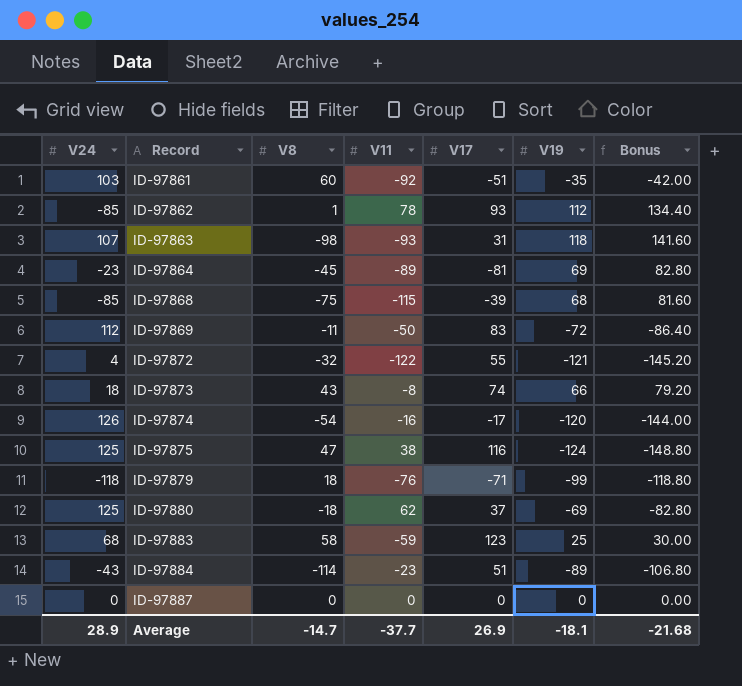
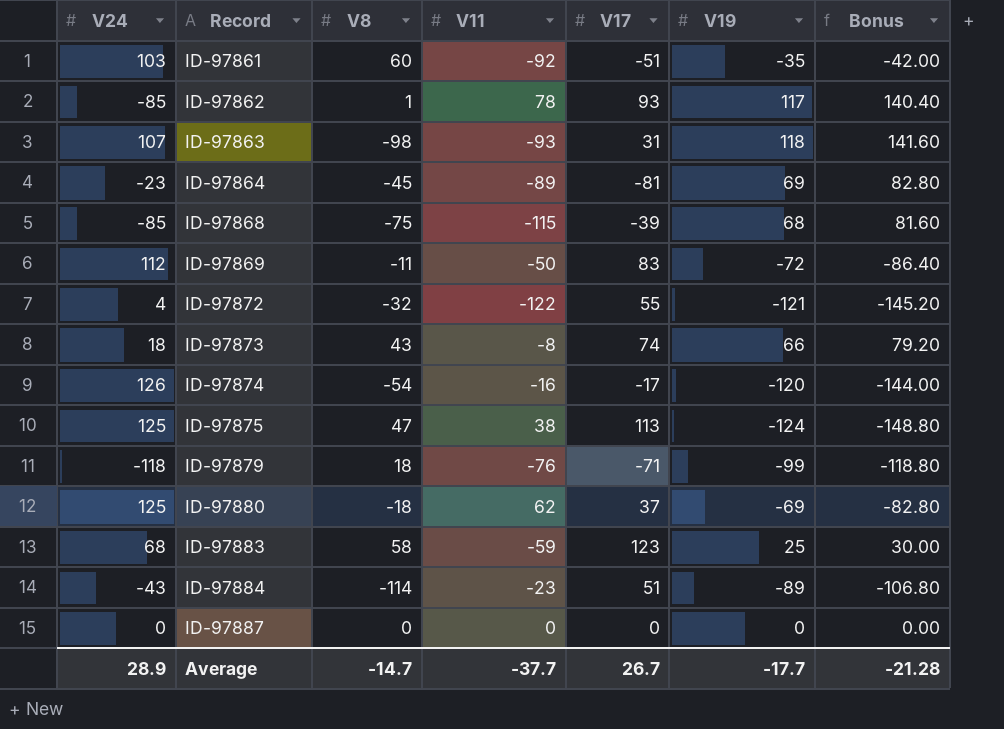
ID-97862 | V19: 112 -> 117
ID-97862 | Bonus: 134.40 -> 140.40
ID-97875 | V17: 116 -> 113
Average | V17: 26.9 -> 26.7
Average | V19: -18.1 -> -17.7
Average | Bonus: -21.68 -> -21.28

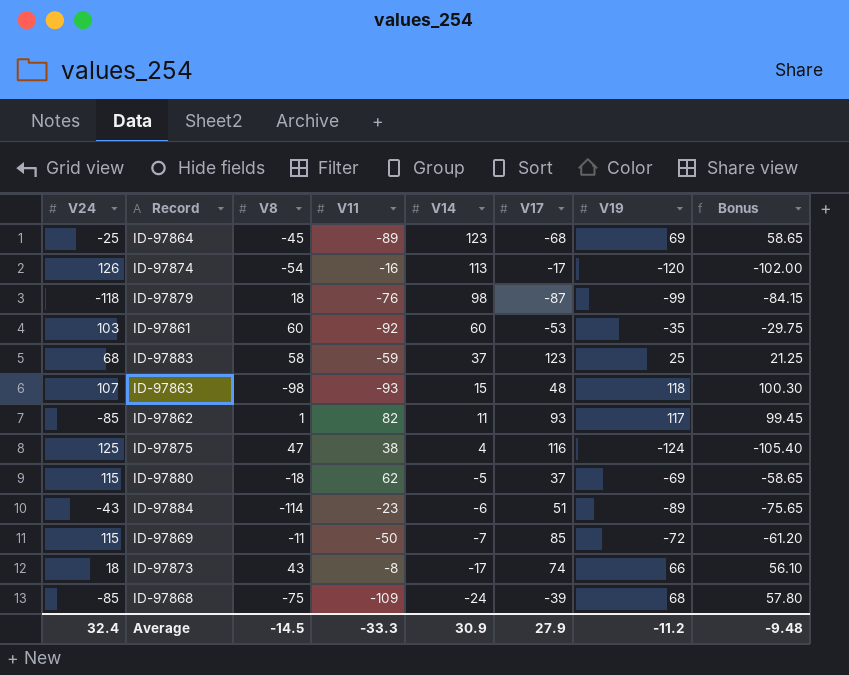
row order: Record ascending -> V14 descending
column V14 | position: none -> 5
column Bonus | formula: [V19] * 1.2 -> [V19] * 0.85
row ID-97872: 4 | -32 | -122 | 55 | -121 | -145.20 -> none
row ID-97887: 0 | 0 | 0 | 0 | 0 | 0.00 -> none
ID-97864 | V24: -23 -> -25
ID-97864 | V17: -81 -> -68
ID-97879 | V17: -71 -> -87
ID-97861 | V17: -51 -> -53
ID-97863 | V17: 31 -> 48
ID-97862 | V11: 78 -> 82
ID-97875 | V17: 113 -> 116
ID-97880 | V24: 125 -> 115
ID-97869 | V24: 112 -> 115
ID-97869 | V17: 83 -> 85
ID-97868 | V11: -115 -> -109
Average | V24: 28.9 -> 32.4
Average | V8: -14.7 -> -14.5
Average | V11: -37.7 -> -33.3
Average | V17: 26.7 -> 27.9
Average | V19: -17.7 -> -11.2
Average | Bonus: -21.28 -> -9.48

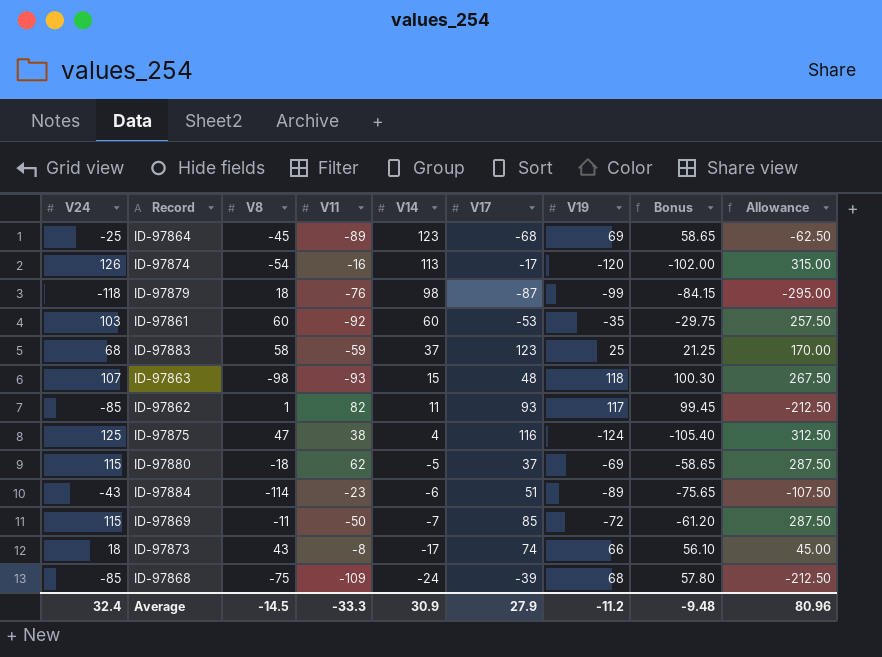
column Allowance | formula: none -> [V24] * 2.5

